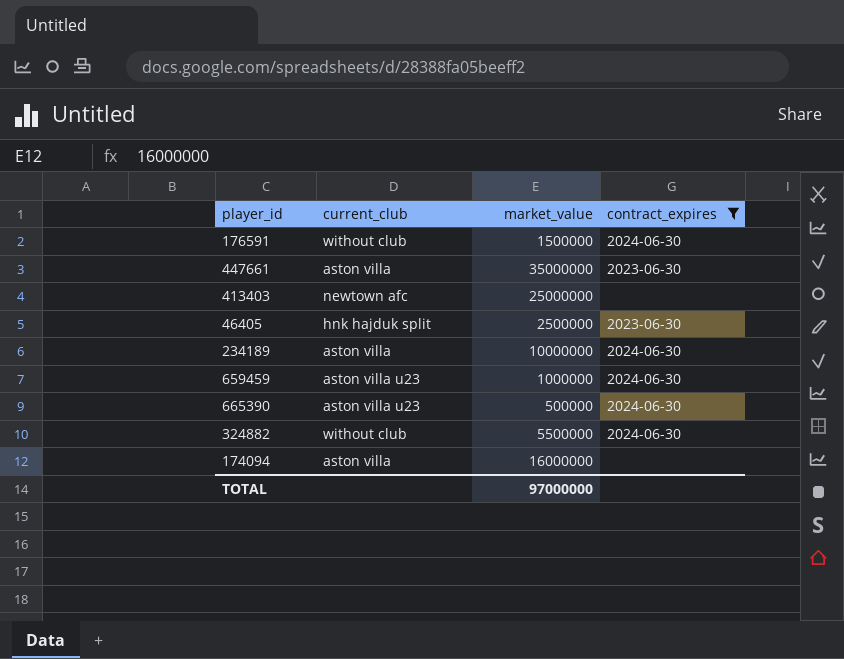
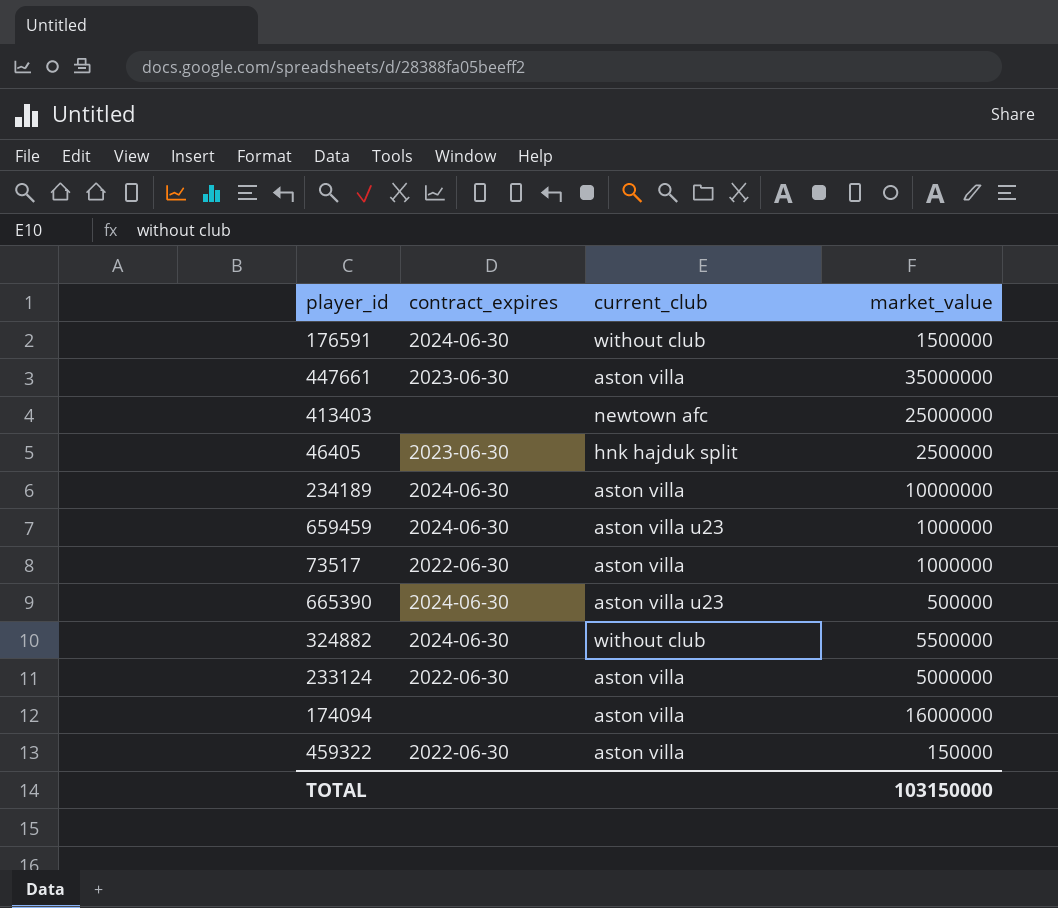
filter: contract_expires != 2022-06-30 -> none
column contract_expires | position: 4 -> 2
TOTAL | market_value: 97000000 -> 103150000

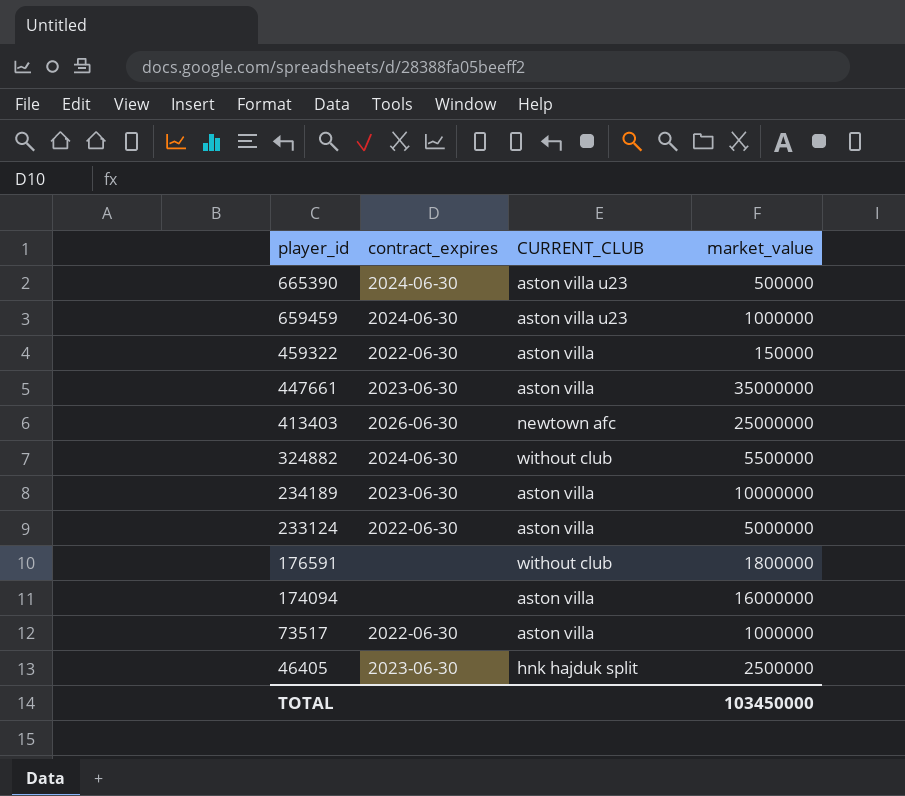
row order: none -> player_id descending
column name: current_club -> CURRENT_CLUB
413403 | contract_expires: none -> 2026-06-30
234189 | contract_expires: 2024-06-30 -> 2023-06-30
176591 | contract_expires: 2024-06-30 -> none
176591 | market_value: 1500000 -> 1800000
TOTAL | market_value: 103150000 -> 103450000

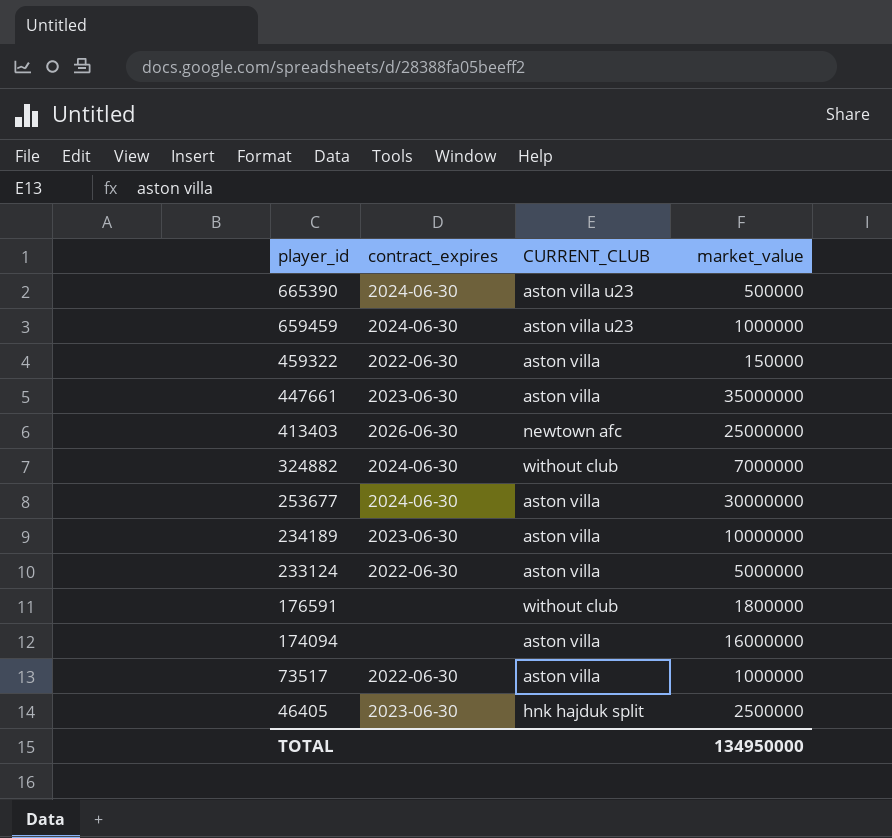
324882 | market_value: 5500000 -> 7000000
row 253677: none -> 2024-06-30 | aston villa | 30000000
TOTAL | market_value: 103450000 -> 134950000

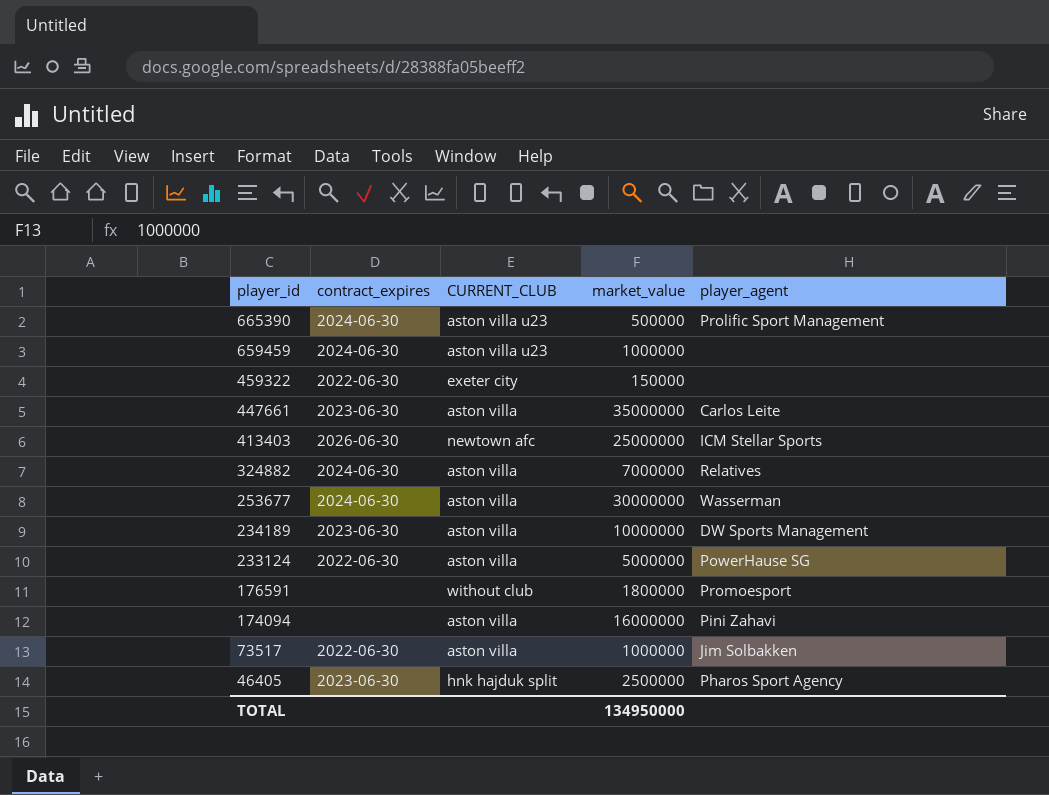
column player_agent | position: none -> 5
459322 | CURRENT_CLUB: aston villa -> exeter city
324882 | CURRENT_CLUB: without club -> aston villa

